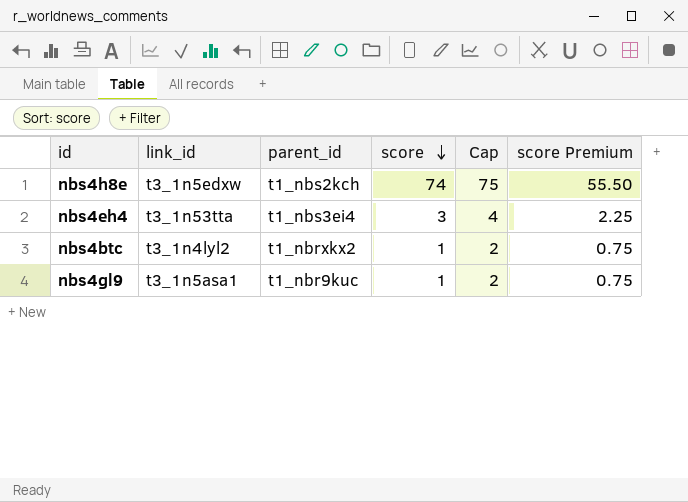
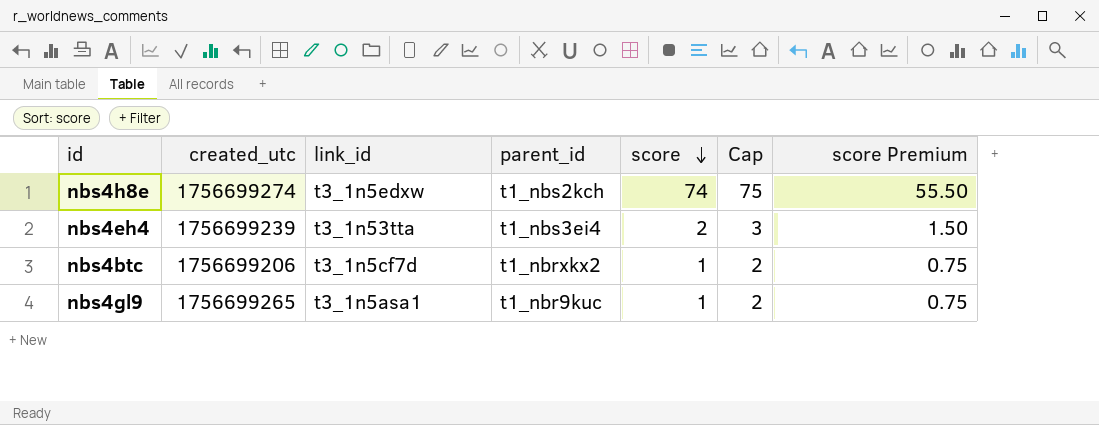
column created_utc | position: none -> 2
nbs4eh4 | score: 3 -> 2
nbs4eh4 | Cap: 4 -> 3
nbs4eh4 | score Premium: 2.25 -> 1.50
nbs4btc | link_id: t3_1n4lyl2 -> t3_1n5cf7d

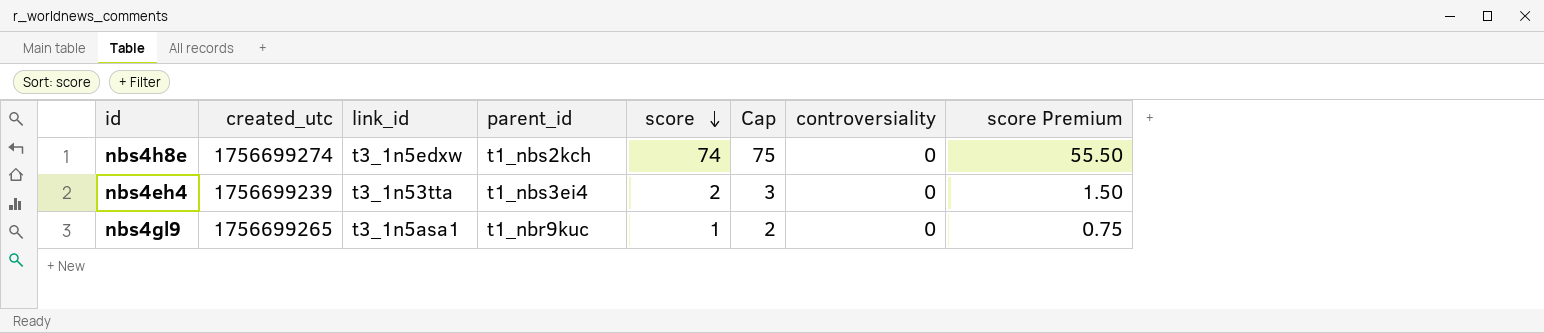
column controversiality | position: none -> 7
row nbs4btc: 1756699206 | t3_1n5cf7d | t1_nbrxkx2 | 1 | 2 | 0.75 -> none

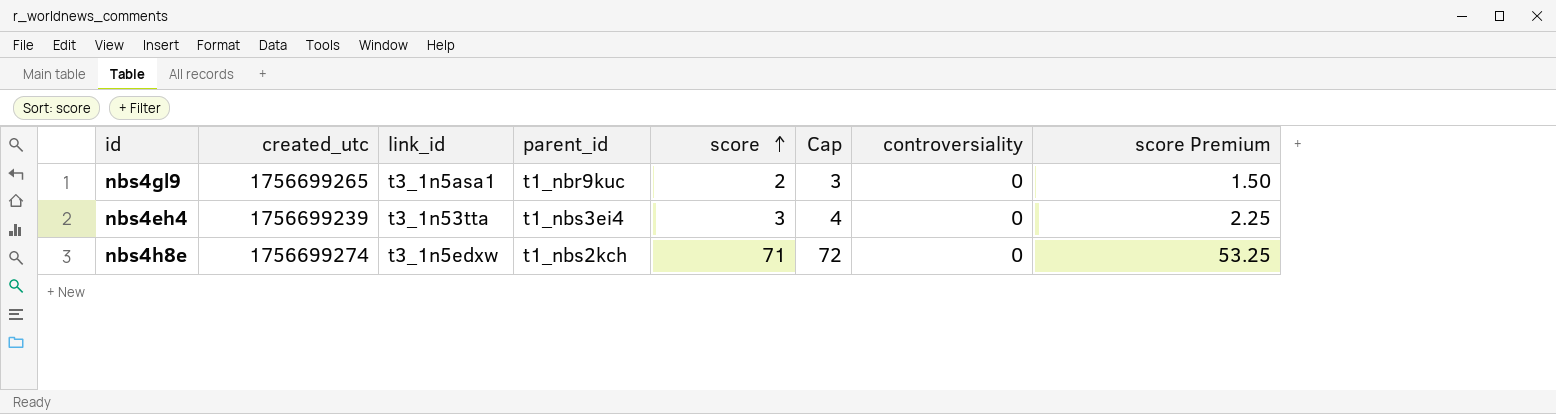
row order: score descending -> score ascending
nbs4gl9 | score: 1 -> 2
nbs4gl9 | Cap: 2 -> 3
nbs4gl9 | score Premium: 0.75 -> 1.50
nbs4eh4 | score: 2 -> 3
nbs4eh4 | Cap: 3 -> 4
nbs4eh4 | score Premium: 1.50 -> 2.25
nbs4h8e | score: 74 -> 71
nbs4h8e | Cap: 75 -> 72
nbs4h8e | score Premium: 55.50 -> 53.25

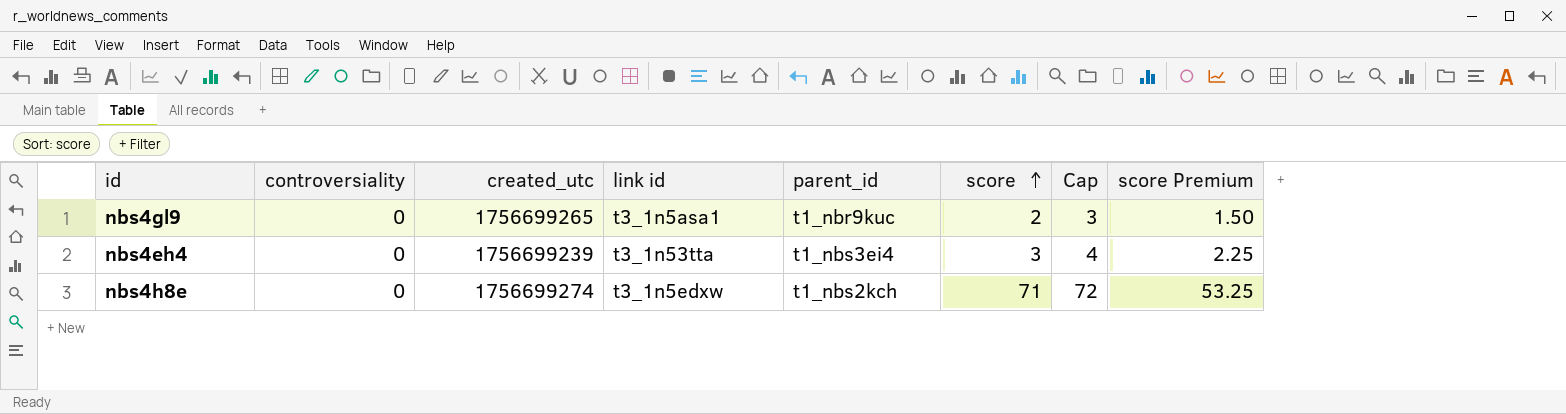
column controversiality | position: 7 -> 2
column name: link_id -> link id

